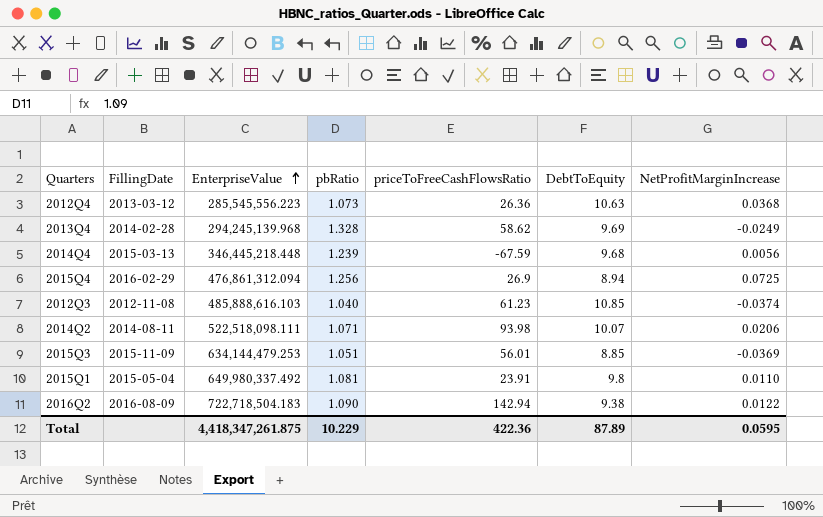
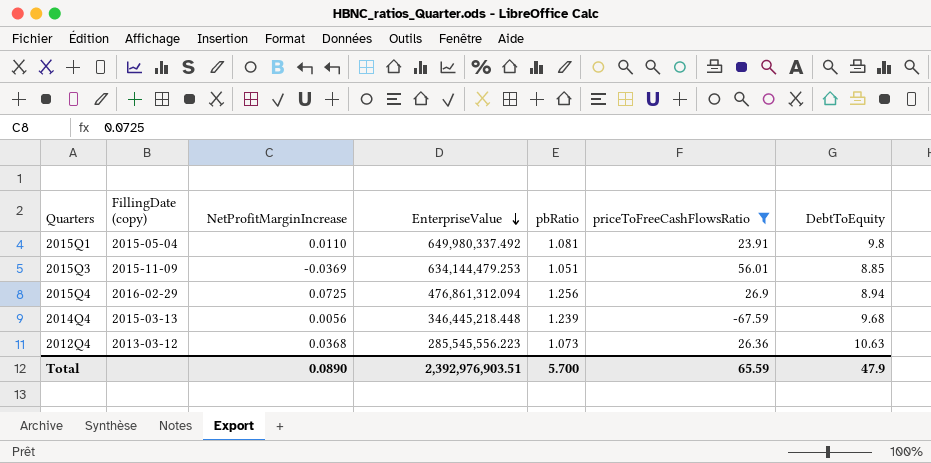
filter: none -> priceToFreeCashFlowsRatio <= 56.01
row order: EnterpriseValue ascending -> EnterpriseValue descending
column name: FillingDate -> FillingDate (copy)
column NetProfitMarginIncrease | position: 7 -> 3
Total | NetProfitMarginIncrease: 0.0595 -> 0.0890
Total | EnterpriseValue: 4,418,347,261.875 -> 2,392,976,903.51
Total | pbRatio: 10.229 -> 5.700
Total | priceToFreeCashFlowsRatio: 422.36 -> 65.59
Total | DebtToEquity: 87.89 -> 47.9

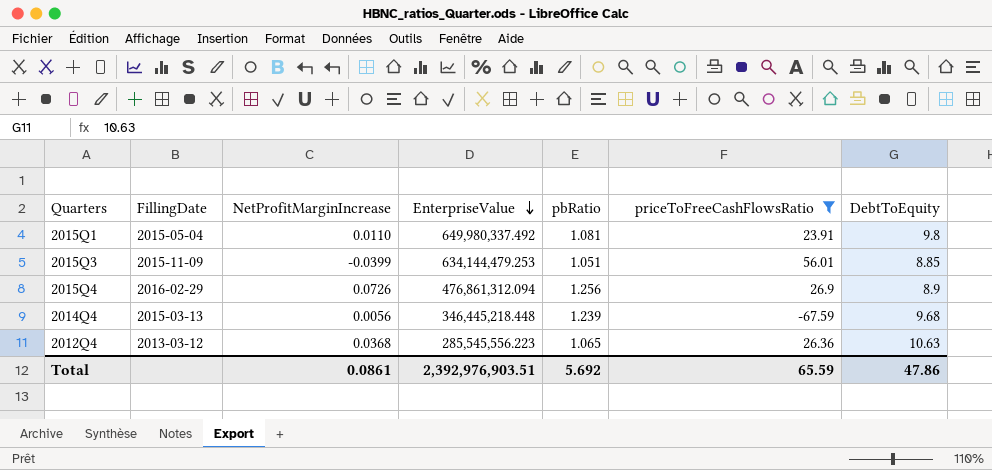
column name: FillingDate (copy) -> FillingDate
2015Q3 | NetProfitMarginIncrease: -0.0369 -> -0.0399
2015Q4 | NetProfitMarginIncrease: 0.0725 -> 0.0726
2015Q4 | DebtToEquity: 8.94 -> 8.9
2012Q4 | pbRatio: 1.073 -> 1.065
Total | NetProfitMarginIncrease: 0.0890 -> 0.0861
Total | pbRatio: 5.700 -> 5.692
Total | DebtToEquity: 47.9 -> 47.86

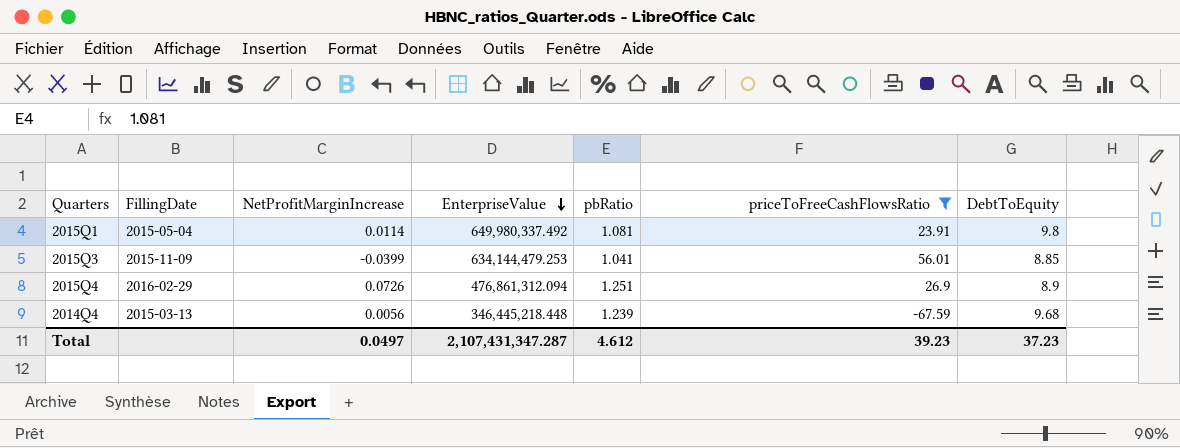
row 2012Q4: 2013-03-12 | 0.0368 | 285,545,556.223 | 1.065 | 26.36 | 10.63 -> none
2015Q1 | NetProfitMarginIncrease: 0.0110 -> 0.0114
2015Q3 | pbRatio: 1.051 -> 1.041
2015Q4 | pbRatio: 1.256 -> 1.251
Total | NetProfitMarginIncrease: 0.0861 -> 0.0497
Total | EnterpriseValue: 2,392,976,903.51 -> 2,107,431,347.287
Total | pbRatio: 5.692 -> 4.612
Total | priceToFreeCashFlowsRatio: 65.59 -> 39.23
Total | DebtToEquity: 47.86 -> 37.23

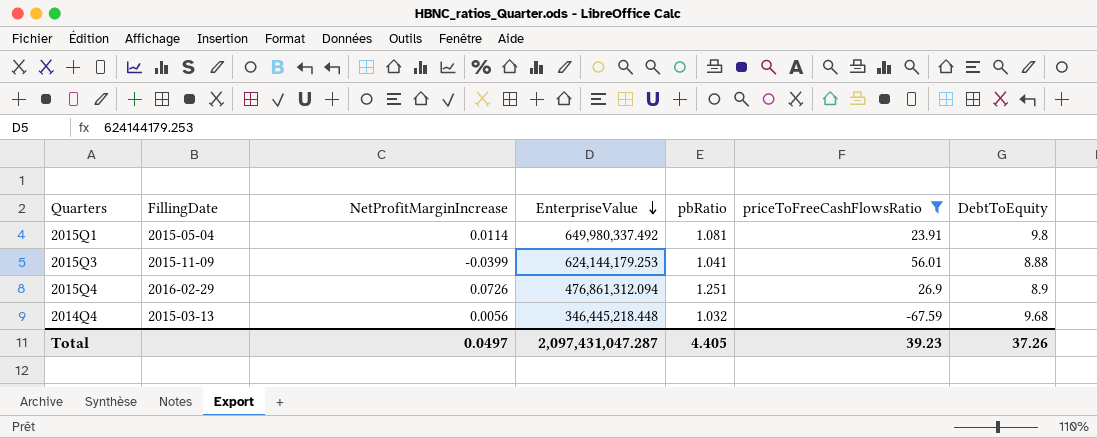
2015Q3 | EnterpriseValue: 634,144,479.253 -> 624,144,179.253
2015Q3 | DebtToEquity: 8.85 -> 8.88
2014Q4 | pbRatio: 1.239 -> 1.032
Total | EnterpriseValue: 2,107,431,347.287 -> 2,097,431,047.287
Total | pbRatio: 4.612 -> 4.405
Total | DebtToEquity: 37.23 -> 37.26

